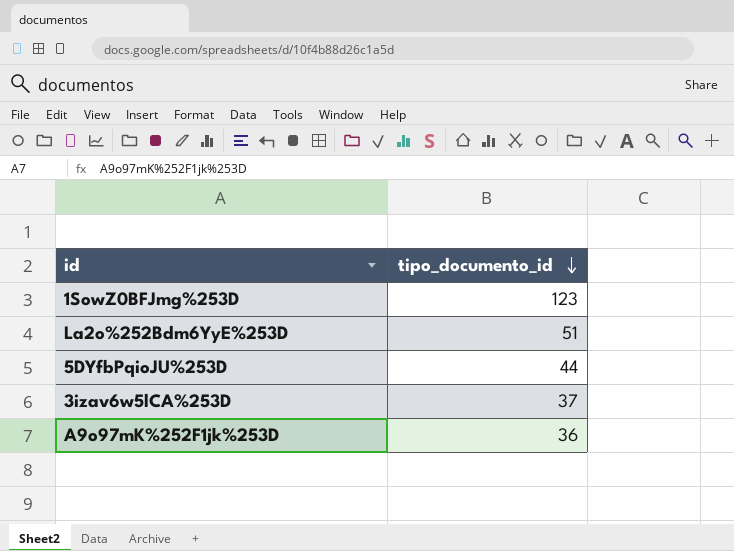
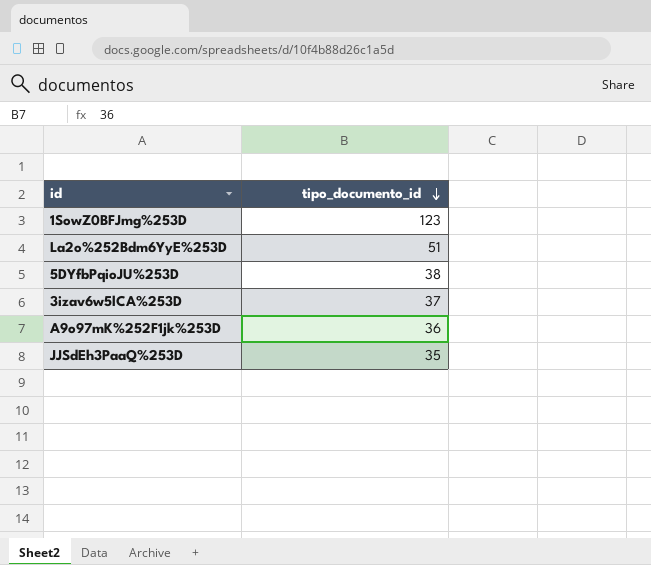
5DYfbPqioJU%253D | tipo_documento_id: 44 -> 38
row JJSdEh3PaaQ%253D: none -> 35

